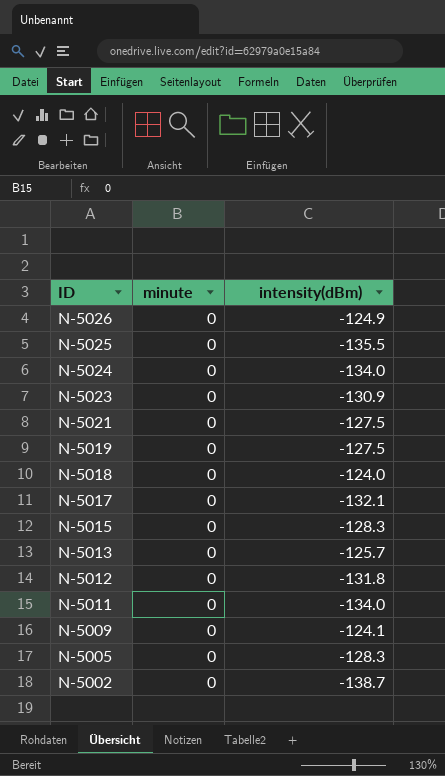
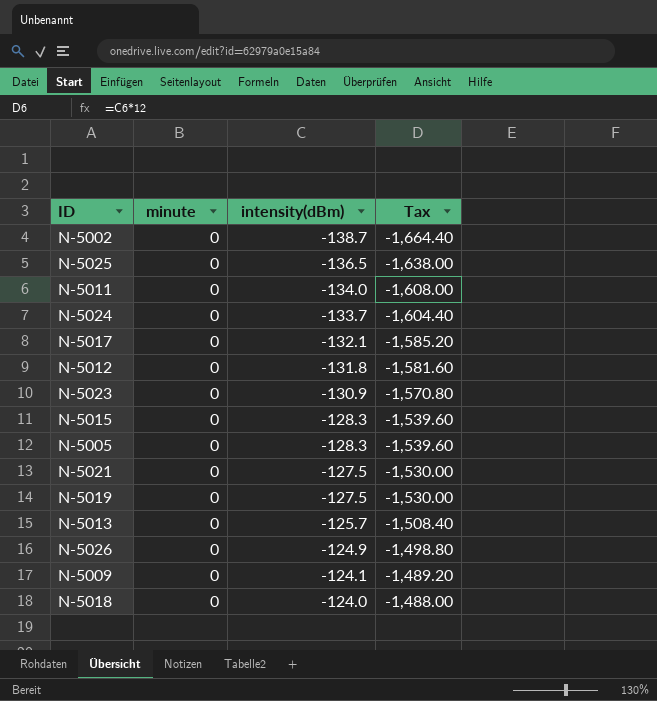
row order: ID descending -> intensity(dBm) ascending
column Tax | formula: none -> [intensity(dBm)] * 12
N-5025 | intensity(dBm): -135.5 -> -136.5
N-5024 | intensity(dBm): -134.0 -> -133.7

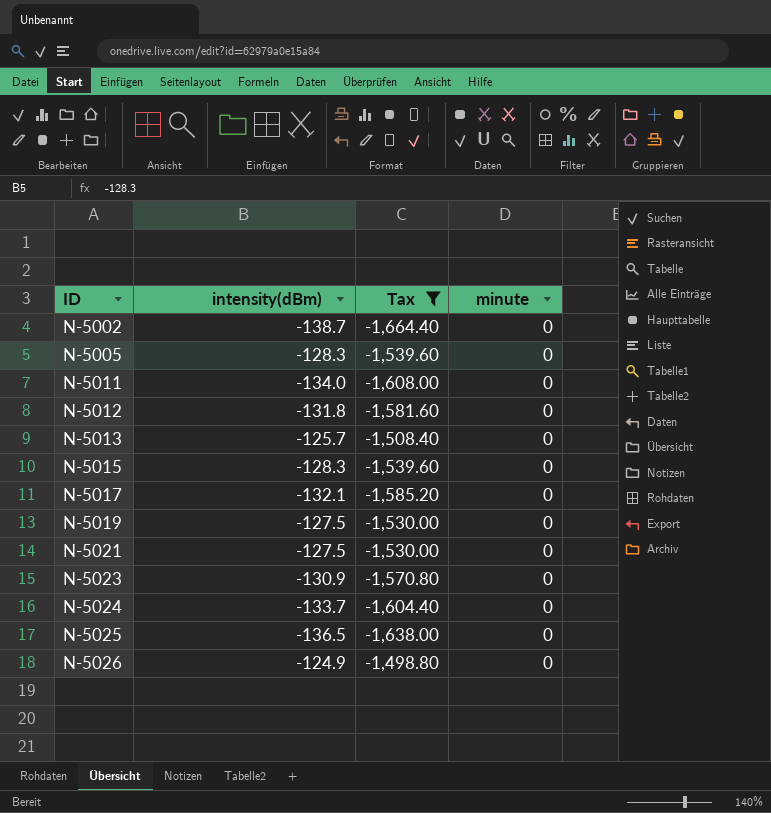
filter: none -> Tax <= -1,498.80
row order: intensity(dBm) ascending -> ID ascending
column minute | position: 2 -> 4

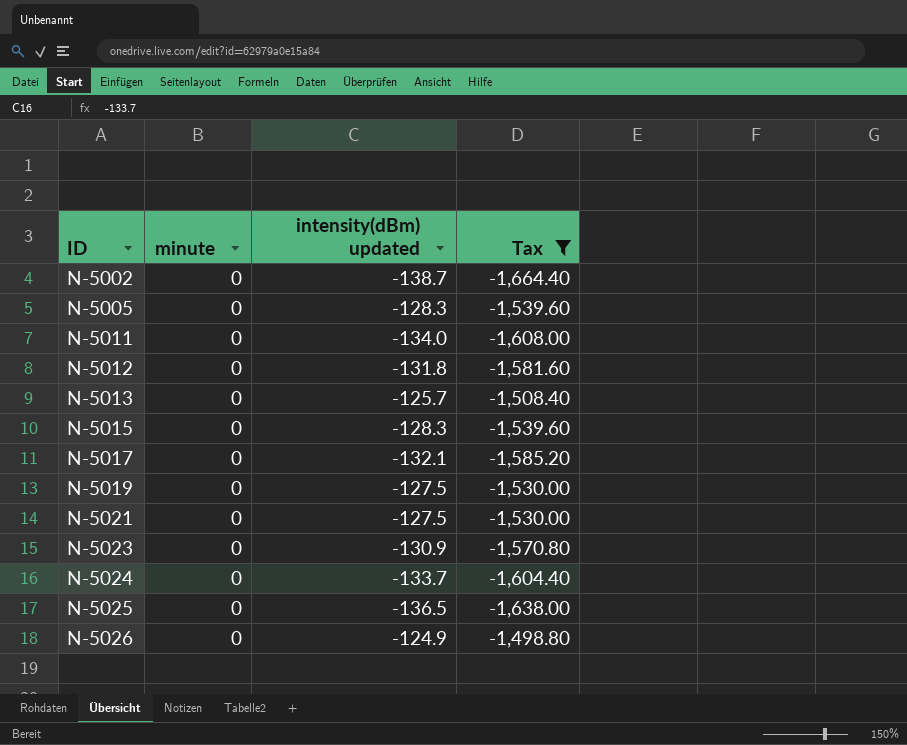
column minute | position: 4 -> 2
column name: intensity(dBm) -> intensity(dBm) updated

